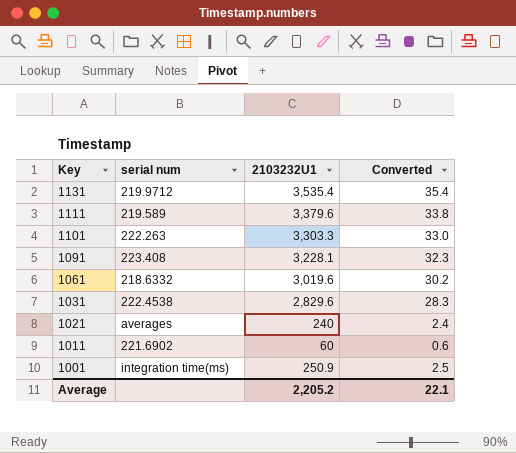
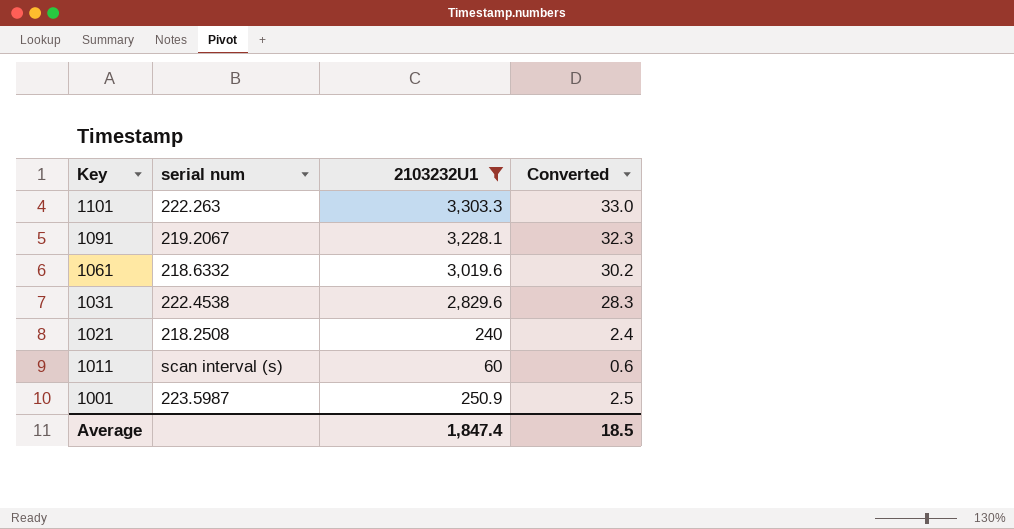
filter: none -> 2103232U1 <= 3,303.3
1091 | serial num: 223.408 -> 219.2067
1021 | serial num: averages -> 218.2508
1011 | serial num: 221.6902 -> scan interval (s)
1001 | serial num: integration time(ms) -> 223.5987
Average | 2103232U1: 2,205.2 -> 1,847.4
Average | Converted: 22.1 -> 18.5

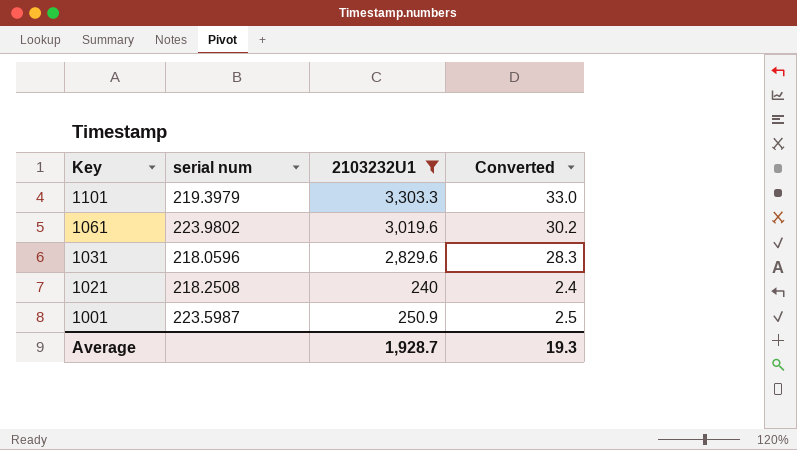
row 1091: 219.2067 | 3,228.1 | 32.3 -> none
row 1011: scan interval (s) | 60 | 0.6 -> none
1101 | serial num: 222.263 -> 219.3979
1061 | serial num: 218.6332 -> 223.9802
1031 | serial num: 222.4538 -> 218.0596
Average | 2103232U1: 1,847.4 -> 1,928.7
Average | Converted: 18.5 -> 19.3

